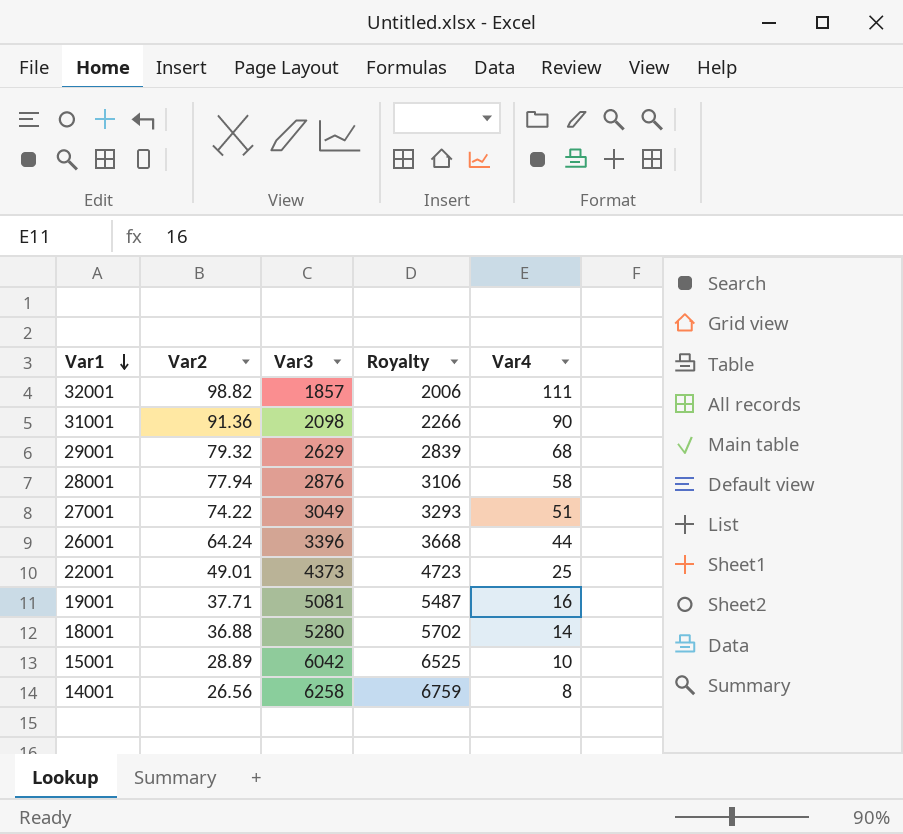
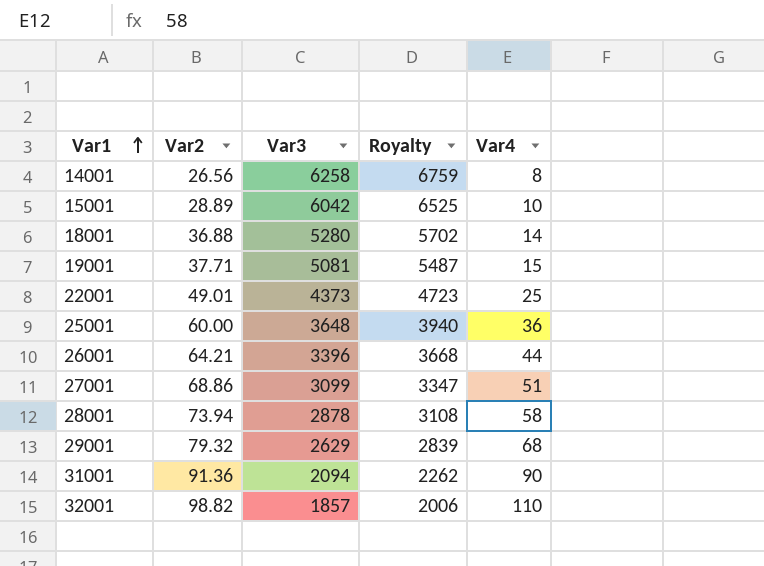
row order: Var1 descending -> Var1 ascending
19001 | Var4: 16 -> 15
row 25001: none -> 60.00 | 3648 | 3940 | 36
26001 | Var2: 64.24 -> 64.21
27001 | Var2: 74.22 -> 68.86
27001 | Var3: 3049 -> 3099
27001 | Royalty: 3293 -> 3347
28001 | Var2: 77.94 -> 73.94
28001 | Var3: 2876 -> 2878
28001 | Royalty: 3106 -> 3108
31001 | Var3: 2098 -> 2094
31001 | Royalty: 2266 -> 2262
32001 | Var4: 111 -> 110

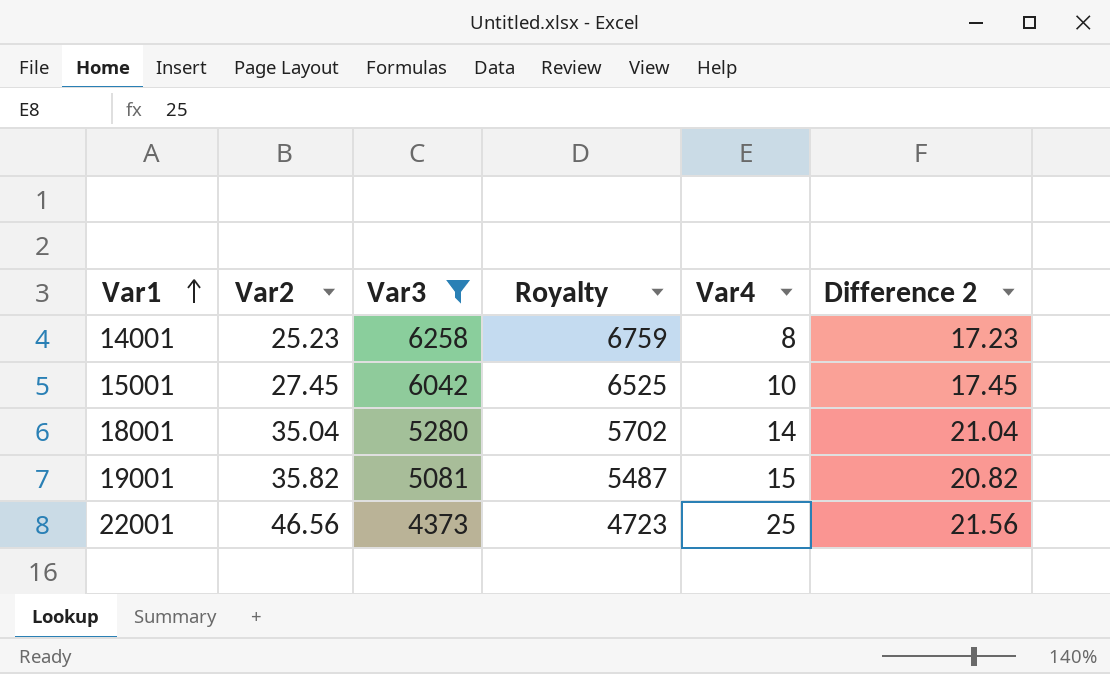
filter: none -> Var3 >= 4373
column Difference 2 | formula: none -> [Var2] - [Var4]
14001 | Var2: 26.56 -> 25.23
15001 | Var2: 28.89 -> 27.45
18001 | Var2: 36.88 -> 35.04
19001 | Var2: 37.71 -> 35.82
22001 | Var2: 49.01 -> 46.56

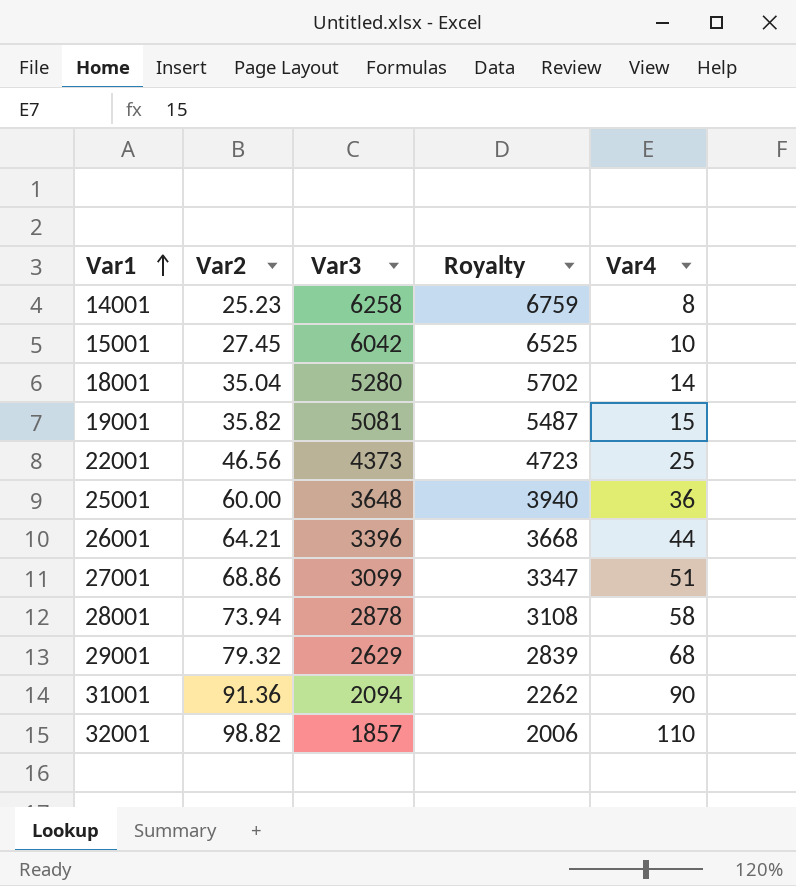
filter: Var3 >= 4373 -> none
column Difference 2 | formula: [Var2] - [Var4] -> none

